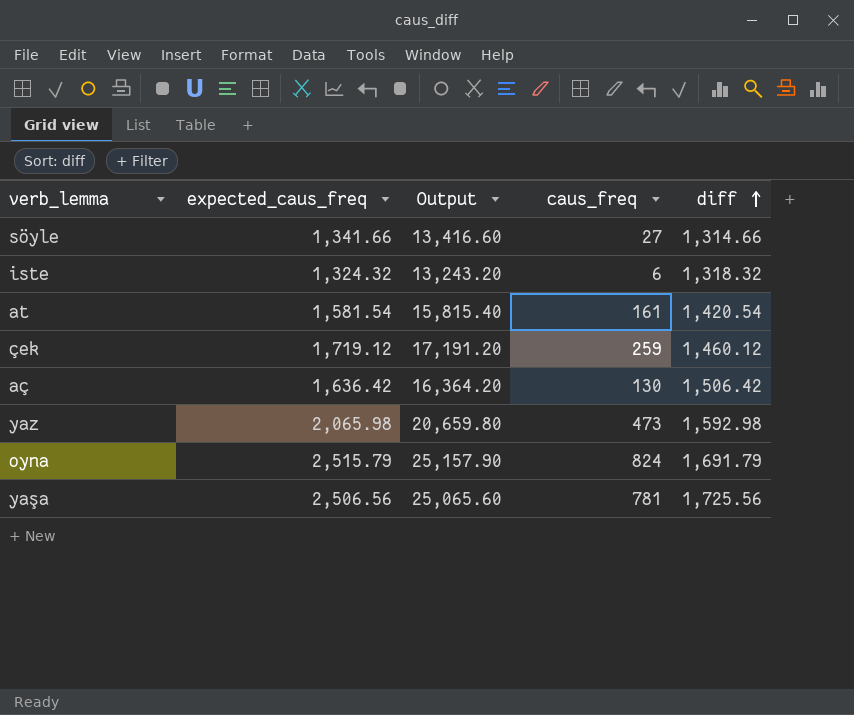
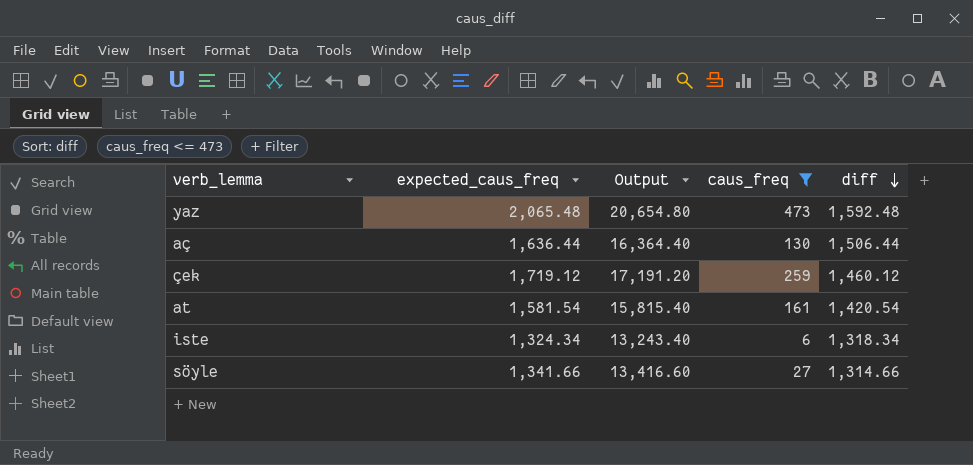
filter: none -> caus_freq <= 473
row order: diff ascending -> diff descending
yaz | expected_caus_freq: 2,065.98 -> 2,065.48
yaz | Output: 20,659.80 -> 20,654.80
yaz | diff: 1,592.98 -> 1,592.48
aç | expected_caus_freq: 1,636.42 -> 1,636.44
aç | Output: 16,364.20 -> 16,364.40
aç | diff: 1,506.42 -> 1,506.44
iste | expected_caus_freq: 1,324.32 -> 1,324.34
iste | Output: 13,243.20 -> 13,243.40
iste | diff: 1,318.32 -> 1,318.34

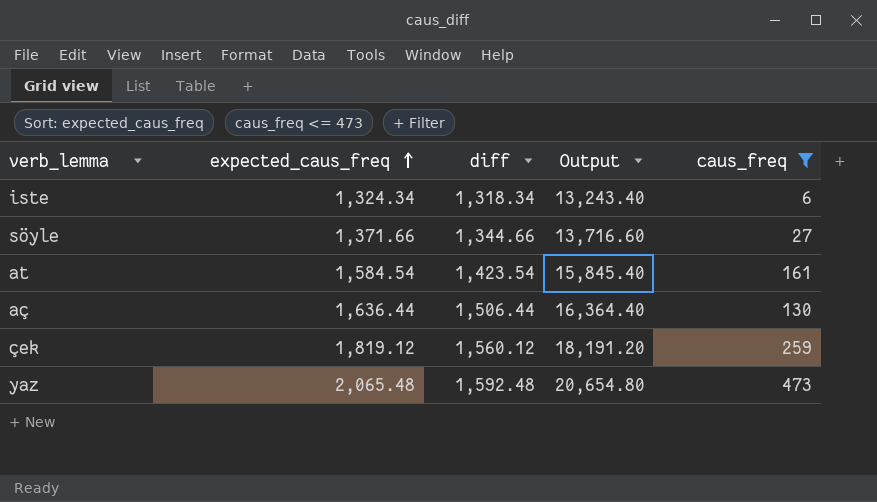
row order: diff descending -> expected_caus_freq ascending
column diff | position: 5 -> 3
söyle | expected_caus_freq: 1,341.66 -> 1,371.66
söyle | diff: 1,314.66 -> 1,344.66
söyle | Output: 13,416.60 -> 13,716.60
at | expected_caus_freq: 1,581.54 -> 1,584.54
at | diff: 1,420.54 -> 1,423.54
at | Output: 15,815.40 -> 15,845.40
çek | expected_caus_freq: 1,719.12 -> 1,819.12
çek | diff: 1,460.12 -> 1,560.12
çek | Output: 17,191.20 -> 18,191.20

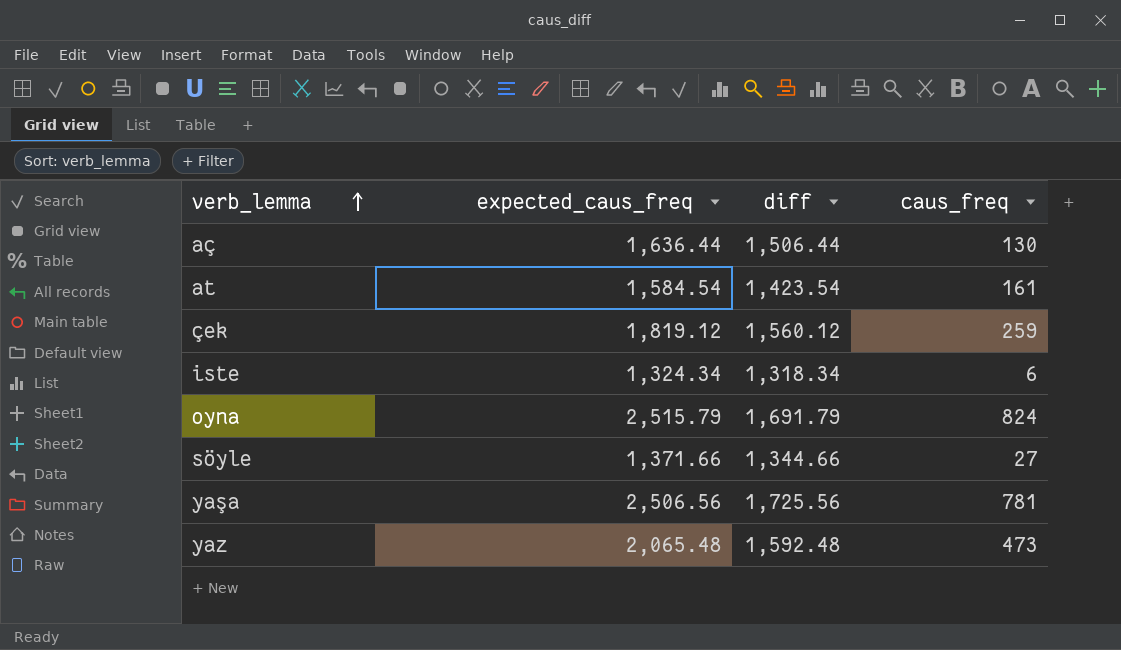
filter: caus_freq <= 473 -> none
row order: expected_caus_freq ascending -> verb_lemma ascending
column Output | formula: [expected_caus_freq] * 10 -> none

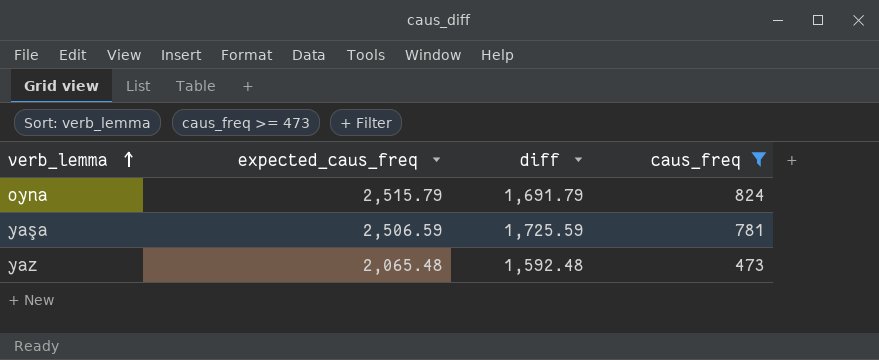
filter: none -> caus_freq >= 473
yaşa | expected_caus_freq: 2,506.56 -> 2,506.59
yaşa | diff: 1,725.56 -> 1,725.59

